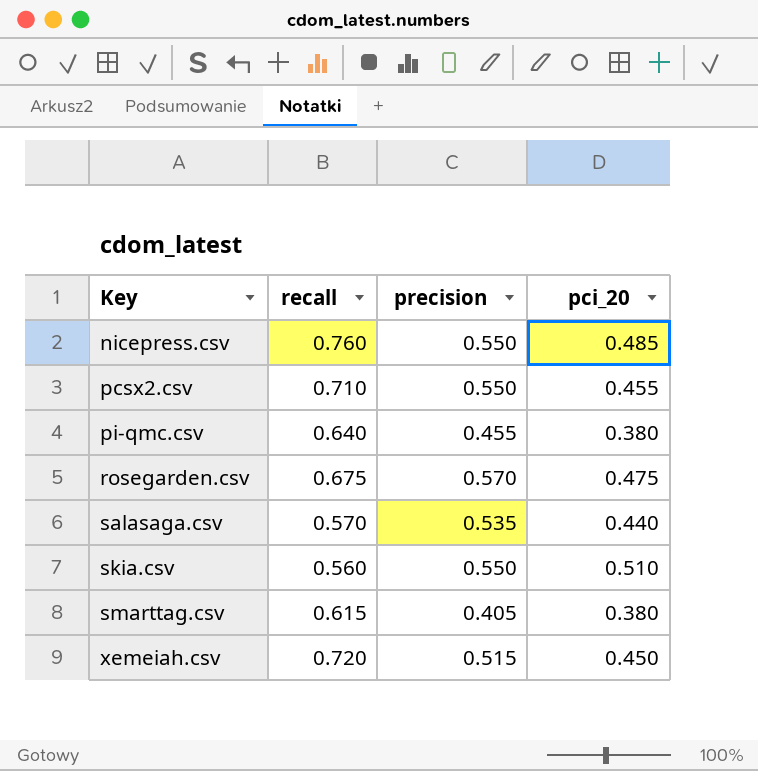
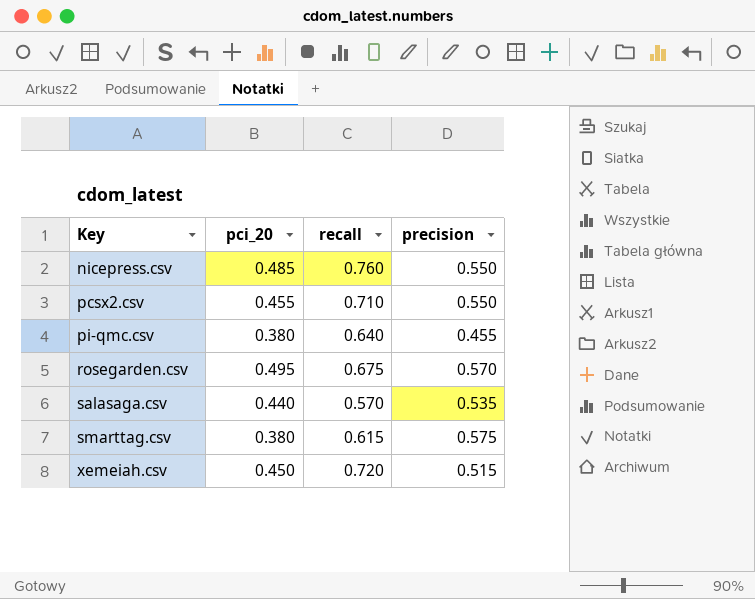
column pci_20 | position: 4 -> 2
row skia.csv: 0.560 | 0.550 | 0.510 -> none
rosegarden.csv | pci_20: 0.475 -> 0.495
smarttag.csv | precision: 0.405 -> 0.575

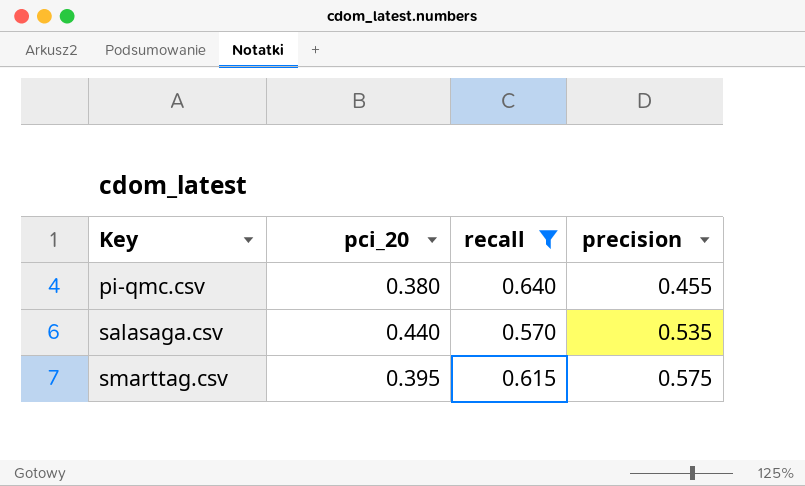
filter: none -> recall <= 0.640
smarttag.csv | pci_20: 0.380 -> 0.395

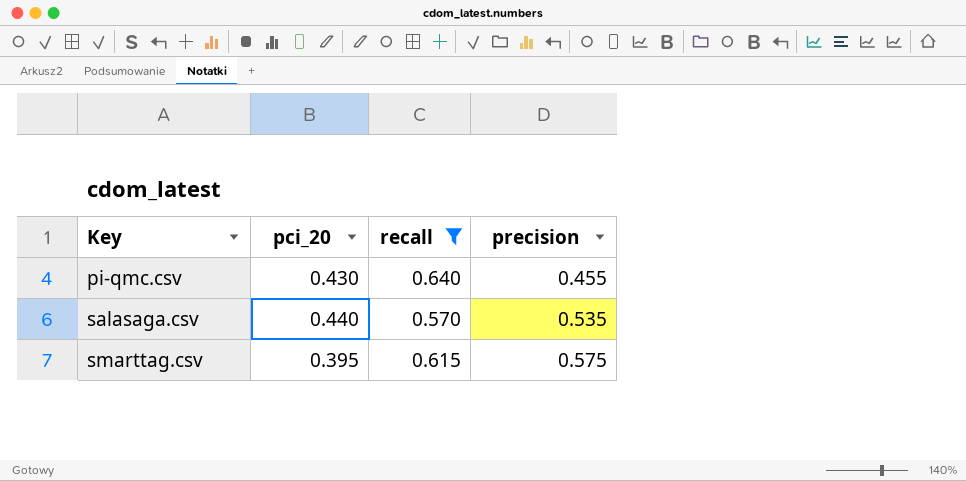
pi-qmc.csv | pci_20: 0.380 -> 0.430

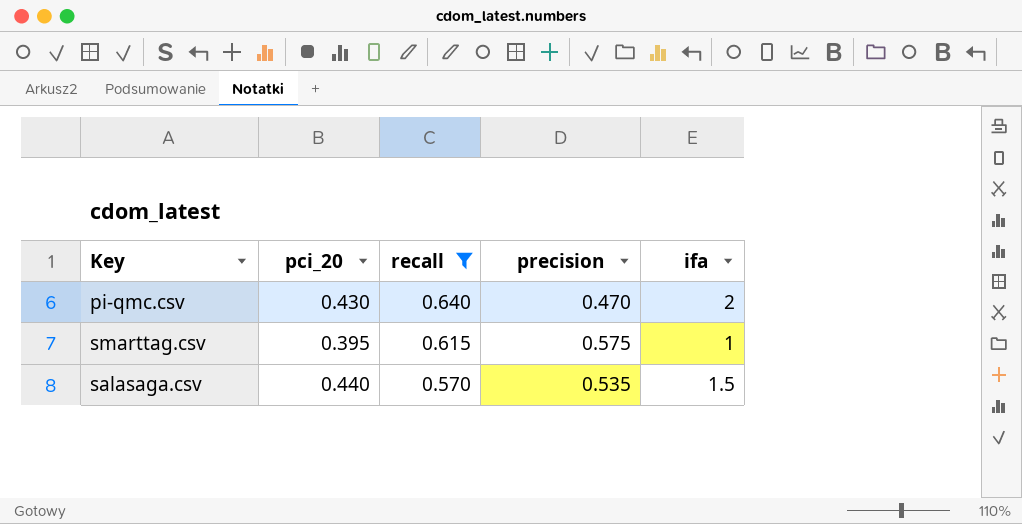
row order: Key ascending -> recall descending
column ifa | position: none -> 5
pi-qmc.csv | precision: 0.455 -> 0.470

